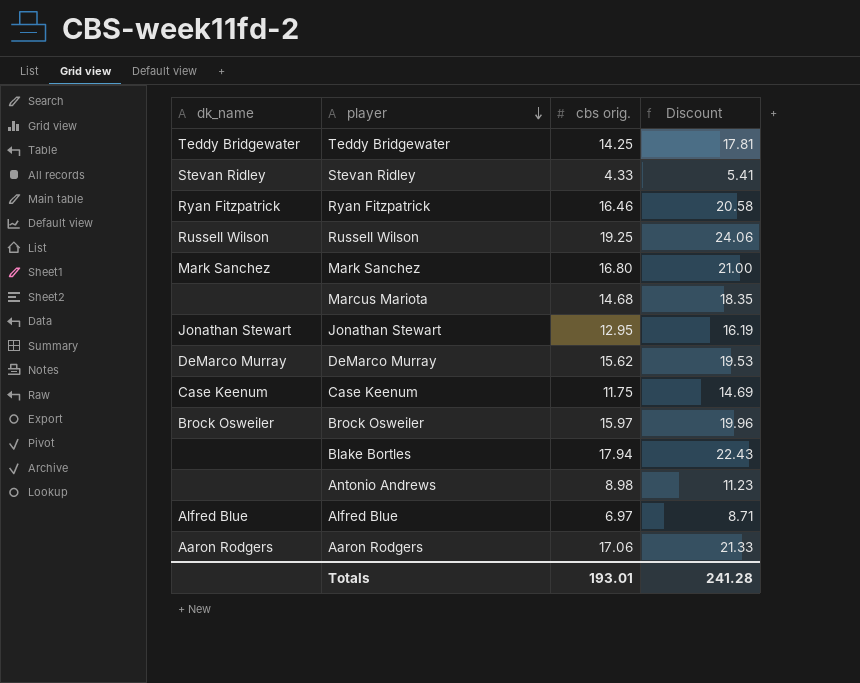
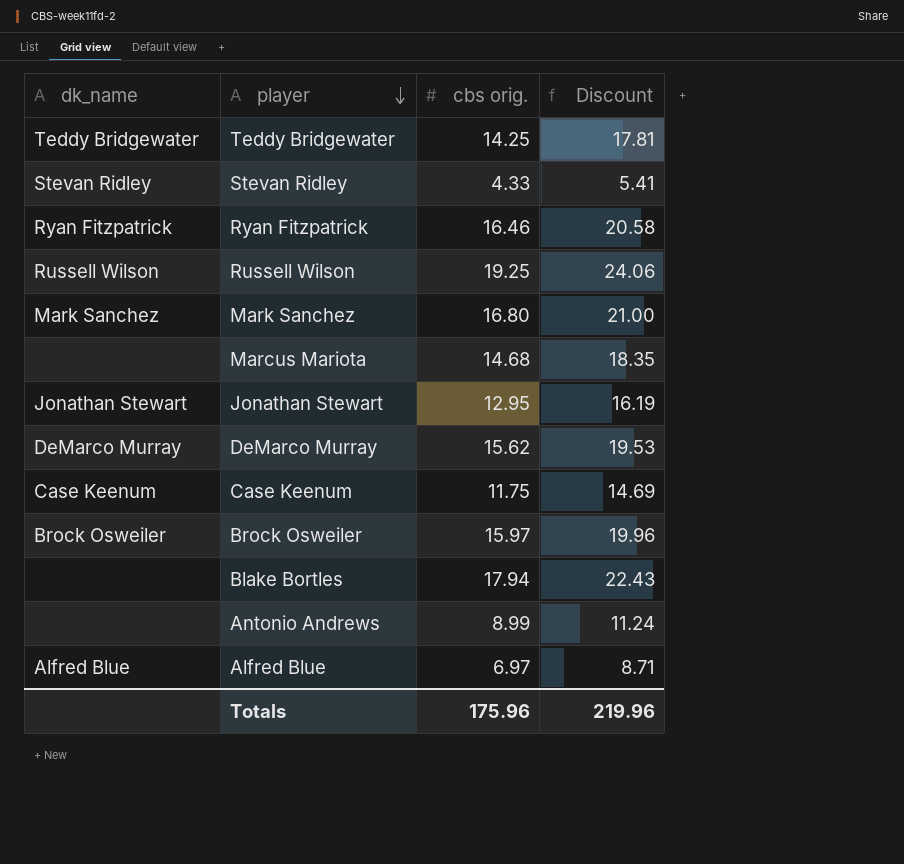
row Aaron Rodgers: Aaron Rodgers | 17.06 | 21.33 -> none
Antonio Andrews | cbs orig.: 8.98 -> 8.99
Antonio Andrews | Discount: 11.23 -> 11.24
Totals | cbs orig.: 193.01 -> 175.96
Totals | Discount: 241.28 -> 219.96

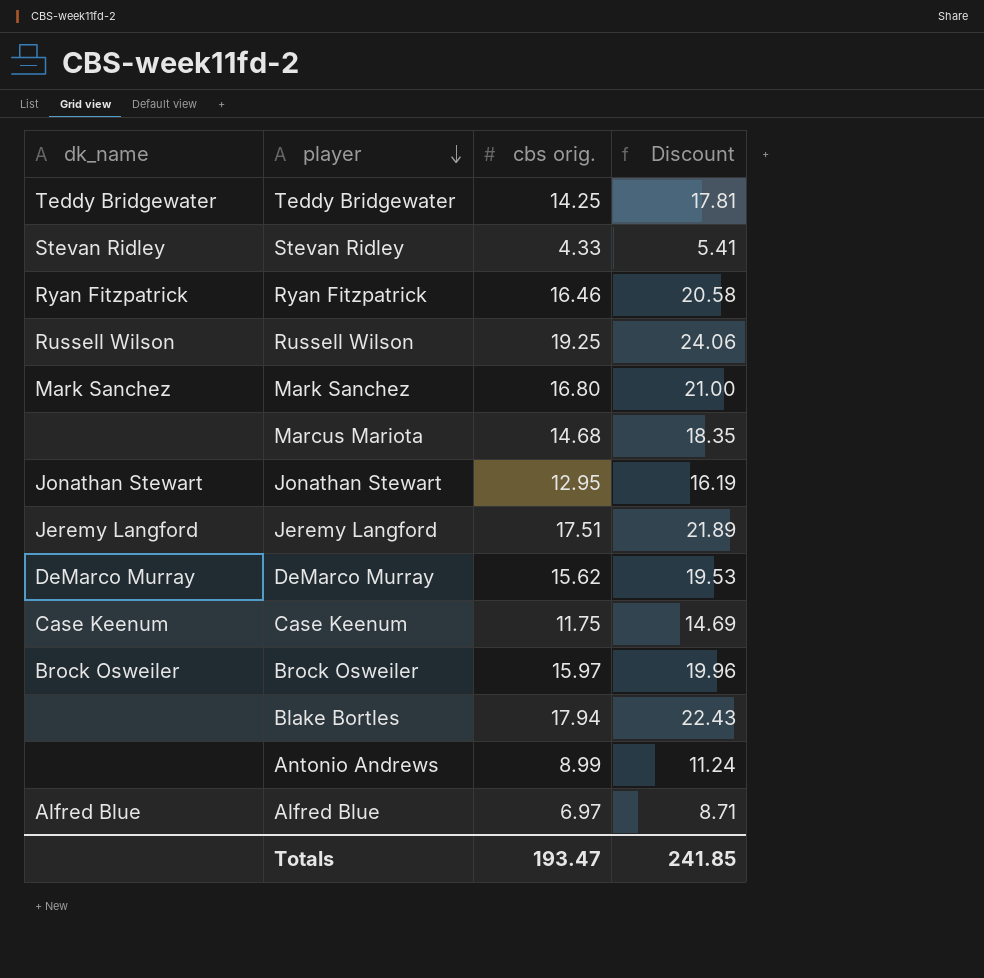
row Jeremy Langford: none -> Jeremy Langford | 17.51 | 21.89
Totals | cbs orig.: 175.96 -> 193.47
Totals | Discount: 219.96 -> 241.85

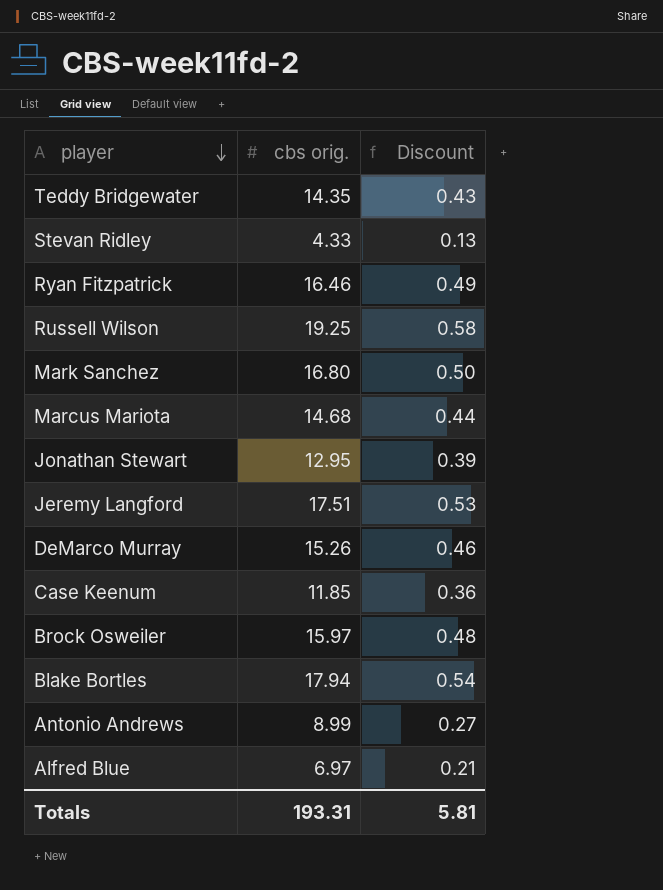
column dk_name | position: 1 -> none
column Discount | formula: [cbs orig.] * 1.25 -> [cbs orig.] * 0.03
Teddy Bridgewater | cbs orig.: 14.25 -> 14.35
DeMarco Murray | cbs orig.: 15.62 -> 15.26
Case Keenum | cbs orig.: 11.75 -> 11.85
Totals | cbs orig.: 193.47 -> 193.31
Totals | Discount: 241.85 -> 5.81

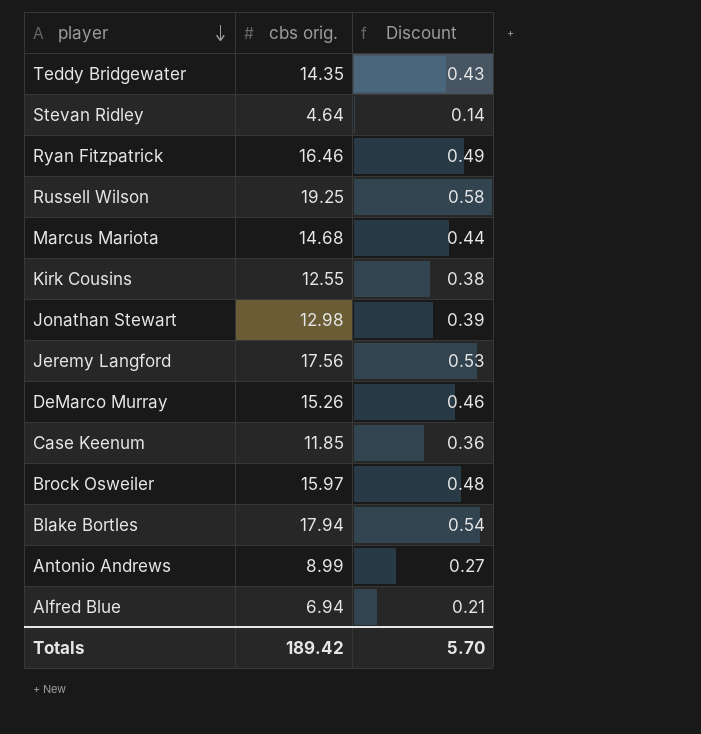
row Mark Sanchez: 16.80 | 0.50 -> none
Stevan Ridley | cbs orig.: 4.33 -> 4.64
Stevan Ridley | Discount: 0.13 -> 0.14
row Kirk Cousins: none -> 12.55 | 0.38
Jonathan Stewart | cbs orig.: 12.95 -> 12.98
Jeremy Langford | cbs orig.: 17.51 -> 17.56
Alfred Blue | cbs orig.: 6.97 -> 6.94
Totals | cbs orig.: 193.31 -> 189.42
Totals | Discount: 5.81 -> 5.70

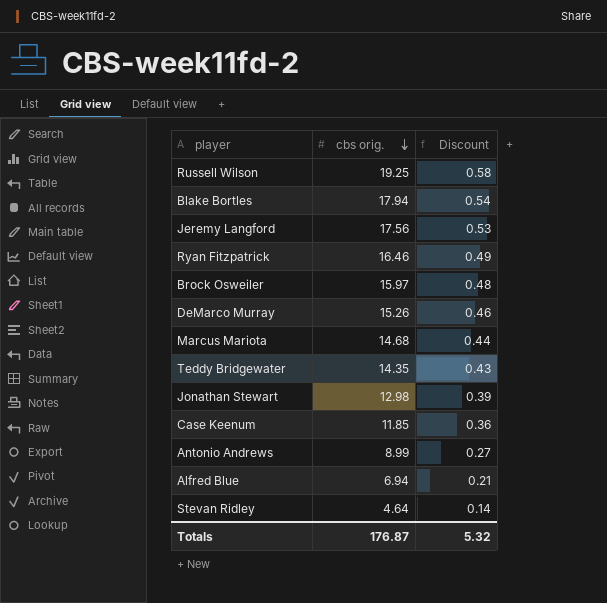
row order: player descending -> cbs orig. descending
row Kirk Cousins: 12.55 | 0.38 -> none
Totals | cbs orig.: 189.42 -> 176.87
Totals | Discount: 5.70 -> 5.32

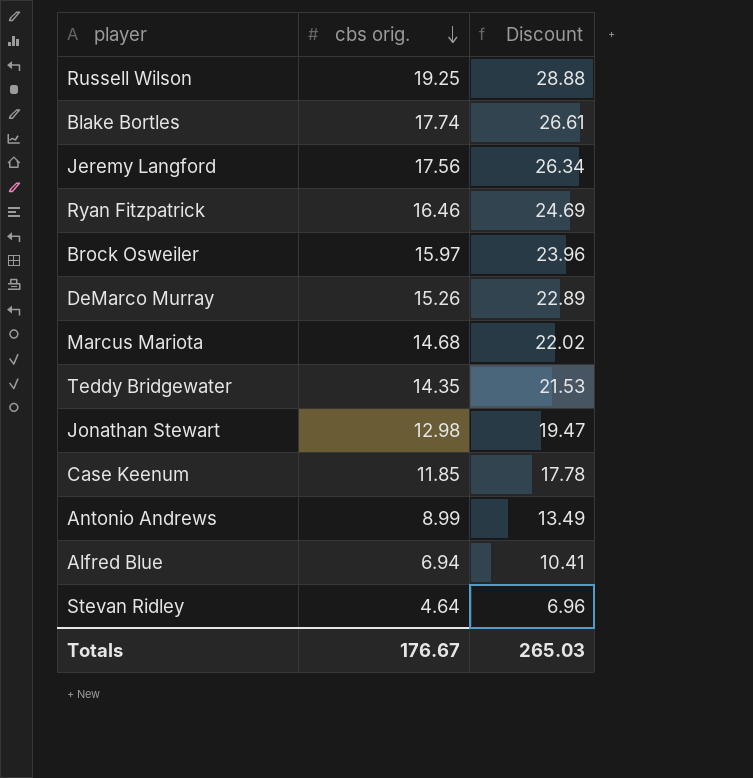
column Discount | formula: [cbs orig.] * 0.03 -> [cbs orig.] * 1.5
Blake Bortles | cbs orig.: 17.94 -> 17.74
Totals | cbs orig.: 176.87 -> 176.67
Totals | Discount: 5.32 -> 265.03

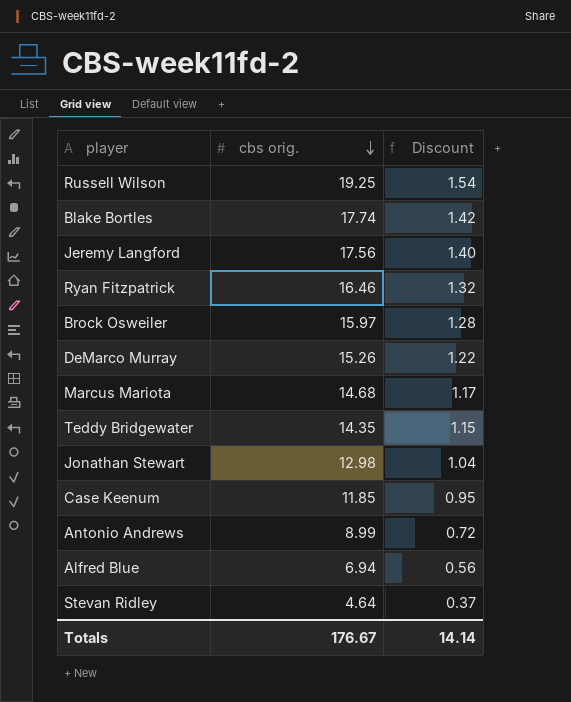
column Discount | formula: [cbs orig.] * 1.5 -> [cbs orig.] * 0.08
Totals | Discount: 265.03 -> 14.14

